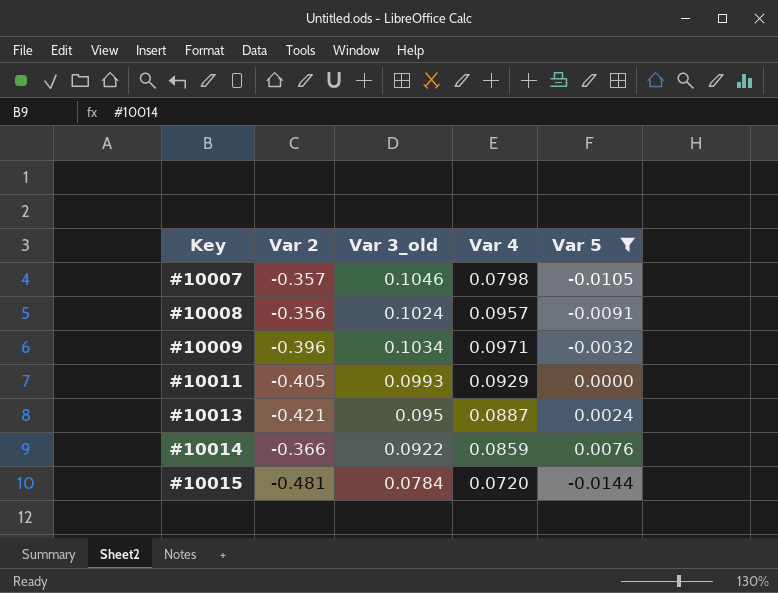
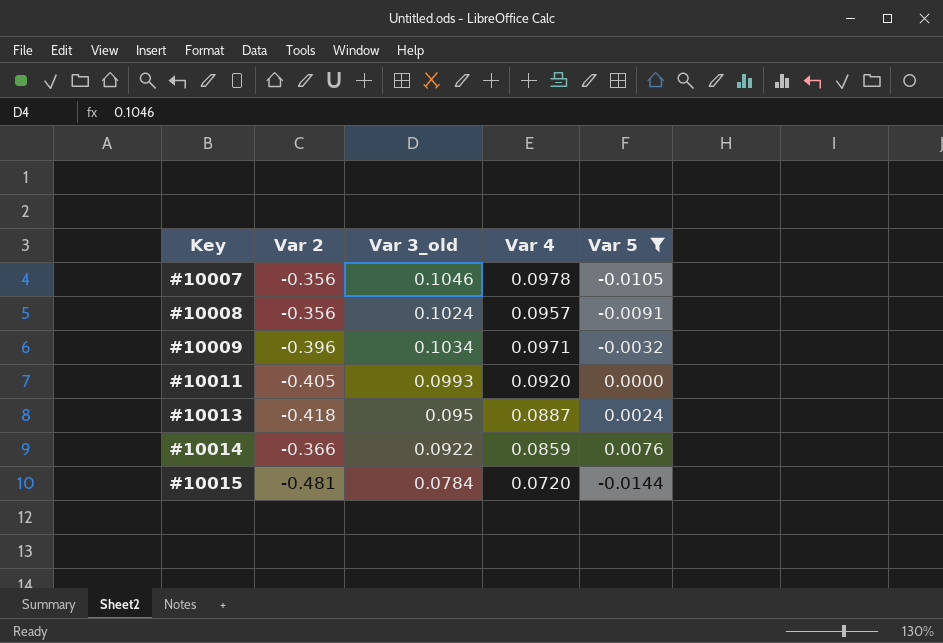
#10007 | Var 2: -0.357 -> -0.356
#10007 | Var 4: 0.0798 -> 0.0978
#10011 | Var 4: 0.0929 -> 0.0920
#10013 | Var 2: -0.421 -> -0.418

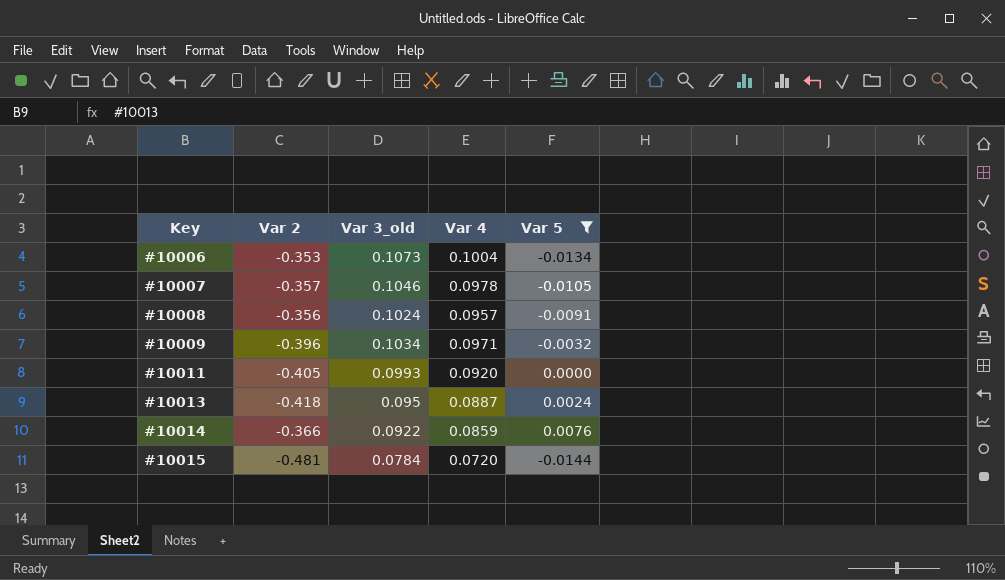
row #10006: none -> -0.353 | 0.1073 | 0.1004 | -0.0134
#10007 | Var 2: -0.356 -> -0.357

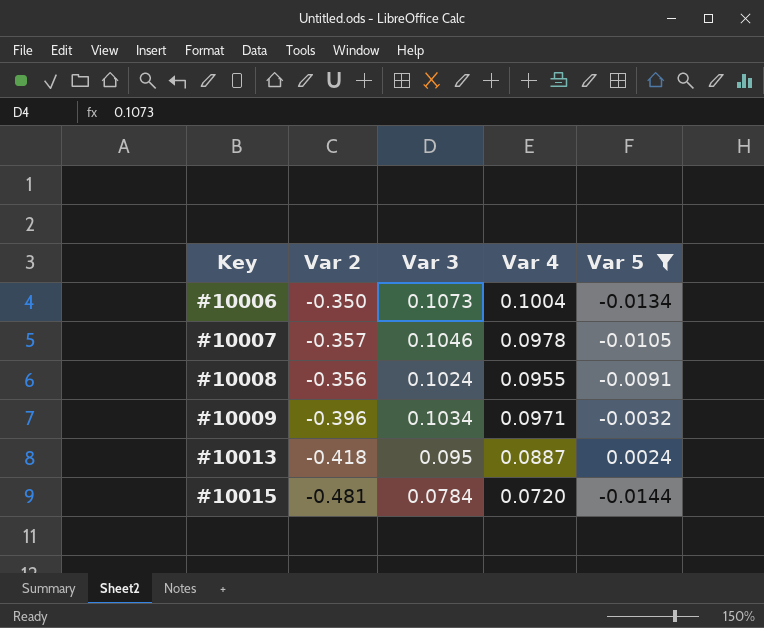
column name: Var 3_old -> Var 3
row #10011: -0.405 | 0.0993 | 0.0920 | 0.0000 -> none
row #10014: -0.366 | 0.0922 | 0.0859 | 0.0076 -> none
#10006 | Var 2: -0.353 -> -0.350
#10008 | Var 4: 0.0957 -> 0.0955

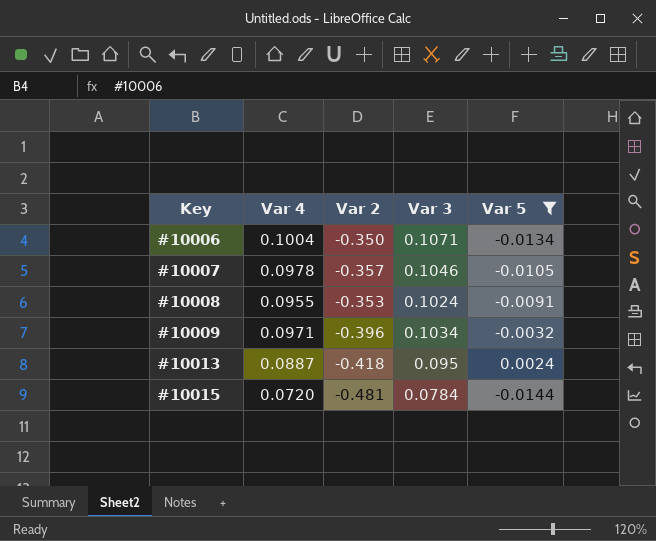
column Var 4 | position: 4 -> 2
#10006 | Var 3: 0.1073 -> 0.1071
#10008 | Var 2: -0.356 -> -0.353

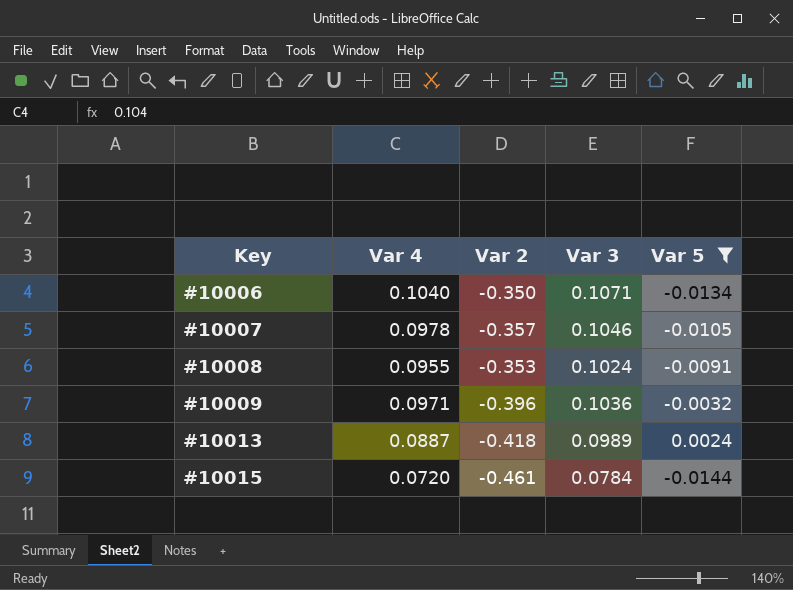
#10006 | Var 4: 0.1004 -> 0.1040
#10009 | Var 3: 0.1034 -> 0.1036
#10013 | Var 3: 0.095 -> 0.0989
#10015 | Var 2: -0.481 -> -0.461

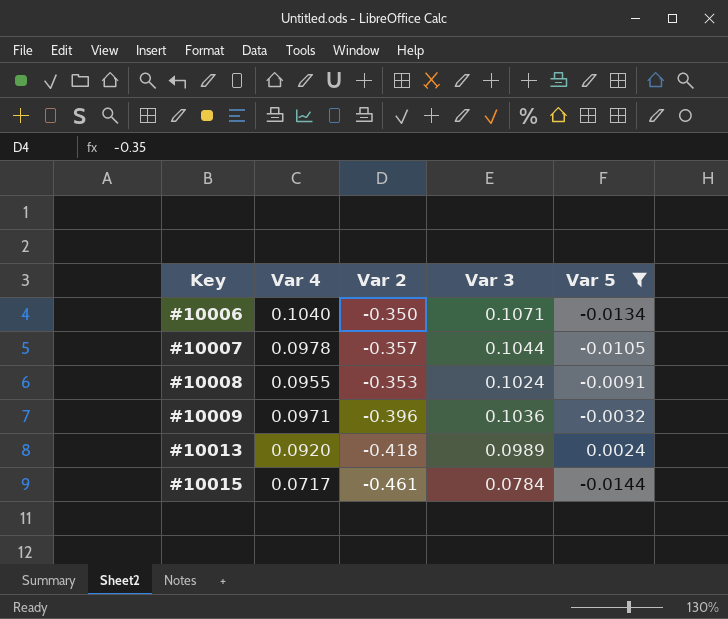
#10007 | Var 3: 0.1046 -> 0.1044
#10013 | Var 4: 0.0887 -> 0.0920
#10015 | Var 4: 0.0720 -> 0.0717

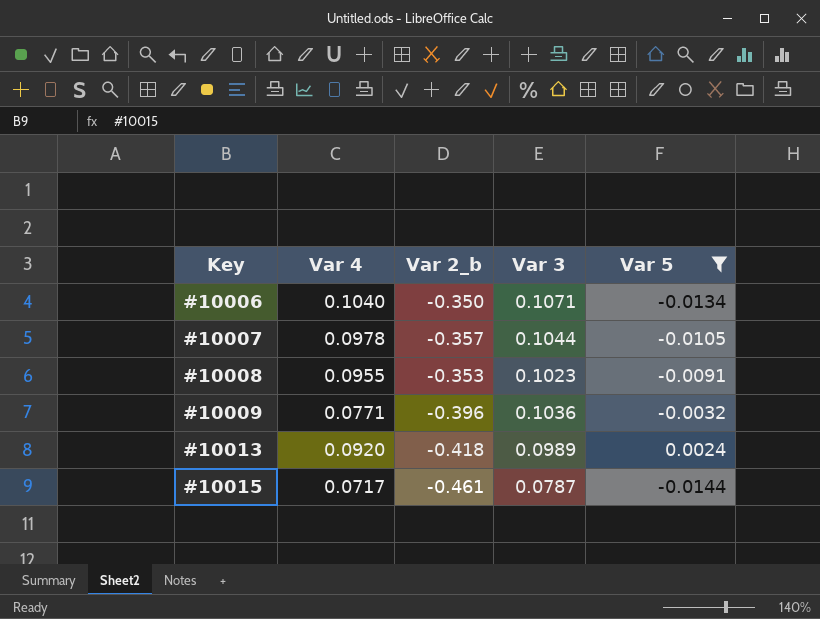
column name: Var 2 -> Var 2_b
#10008 | Var 3: 0.1024 -> 0.1023
#10009 | Var 4: 0.0971 -> 0.0771
#10015 | Var 3: 0.0784 -> 0.0787

